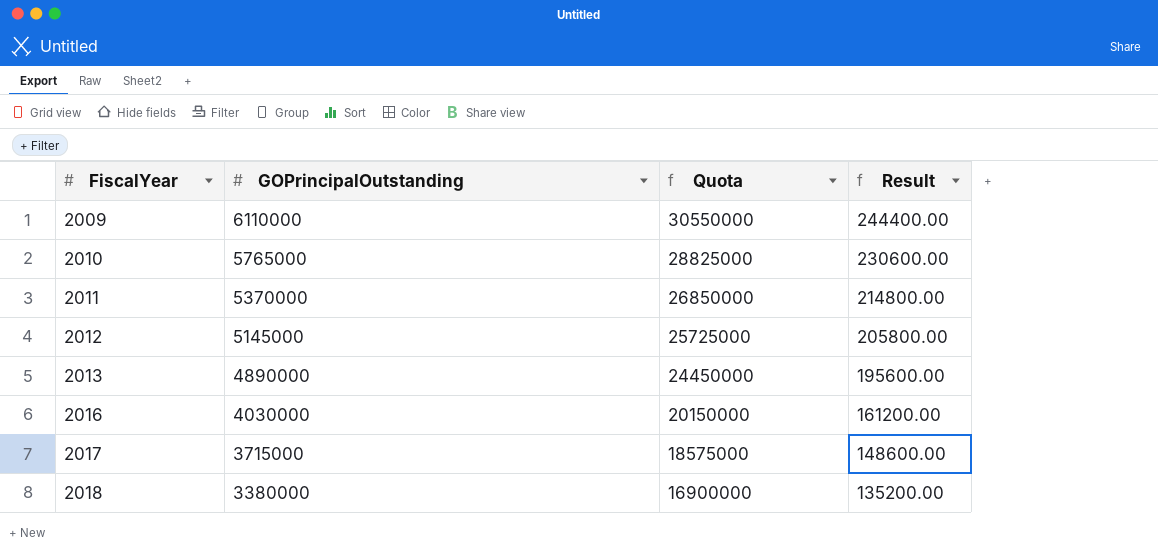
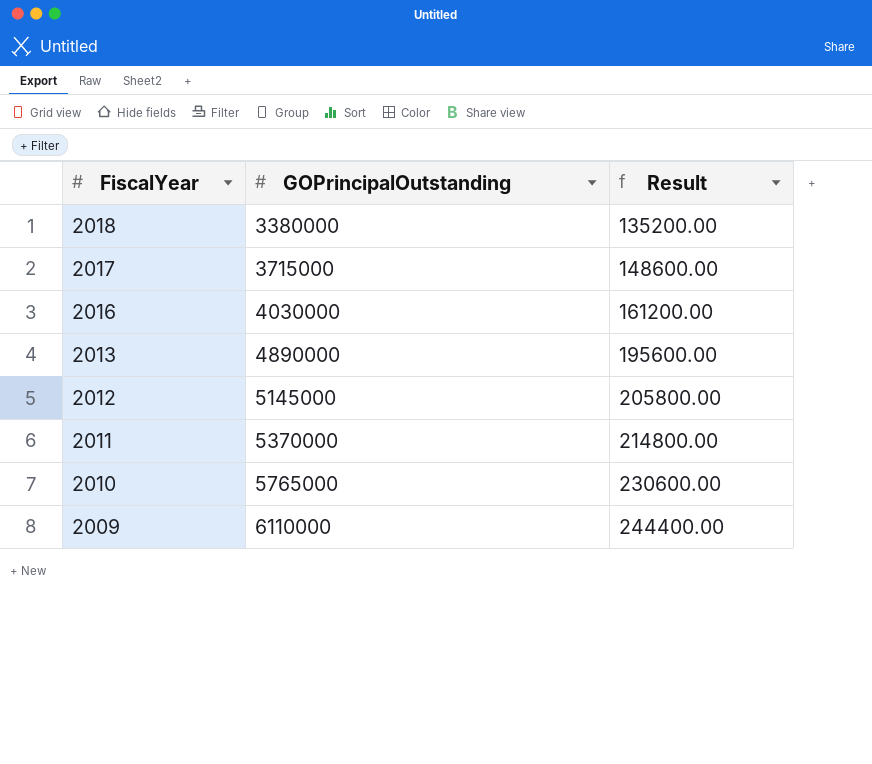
row order: FiscalYear ascending -> FiscalYear descending
column Quota | formula: [GOPrincipalOutstanding] * 5 -> none

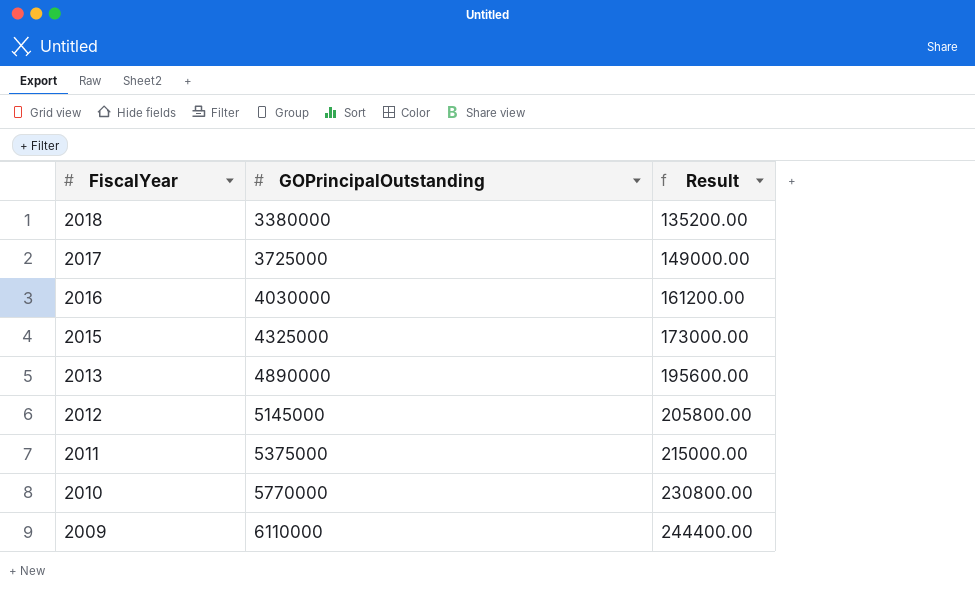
2017 | GOPrincipalOutstanding: 3715000 -> 3725000
2017 | Result: 148600.00 -> 149000.00
row 2015: none -> 4325000 | 173000.00
2011 | GOPrincipalOutstanding: 5370000 -> 5375000
2011 | Result: 214800.00 -> 215000.00
2010 | GOPrincipalOutstanding: 5765000 -> 5770000
2010 | Result: 230600.00 -> 230800.00

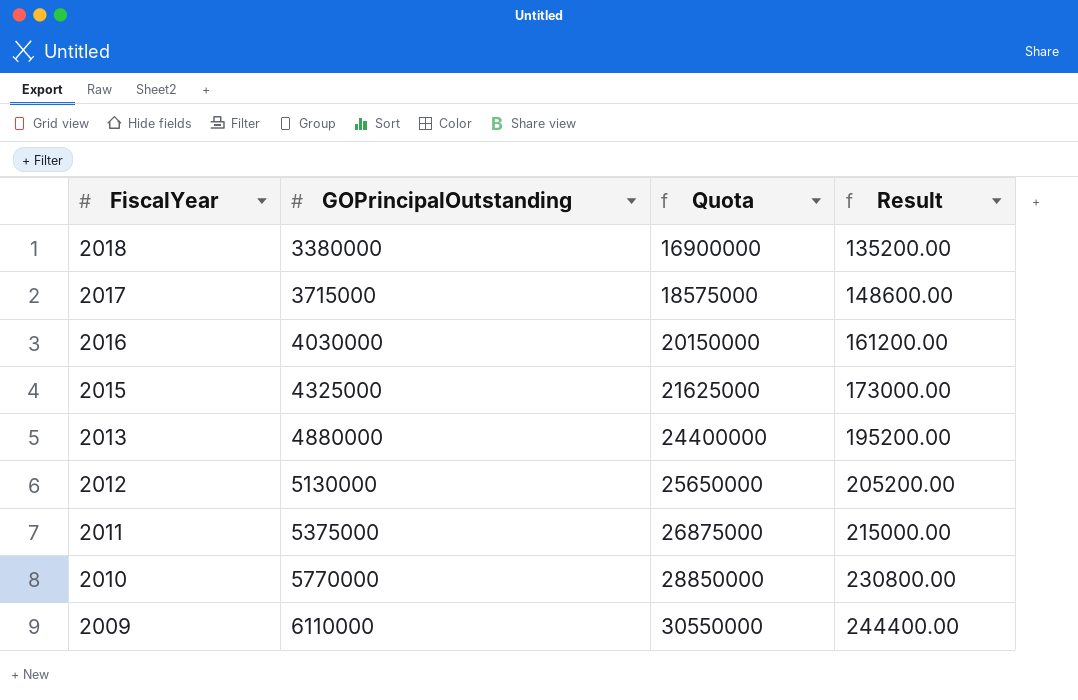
column Quota | formula: none -> [GOPrincipalOutstanding] * 5
2017 | GOPrincipalOutstanding: 3725000 -> 3715000
2017 | Result: 149000.00 -> 148600.00
2013 | GOPrincipalOutstanding: 4890000 -> 4880000
2013 | Result: 195600.00 -> 195200.00
2012 | GOPrincipalOutstanding: 5145000 -> 5130000
2012 | Result: 205800.00 -> 205200.00

